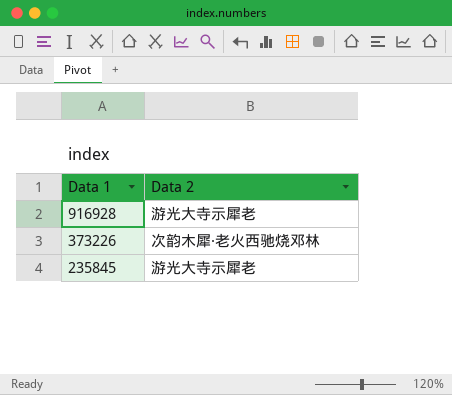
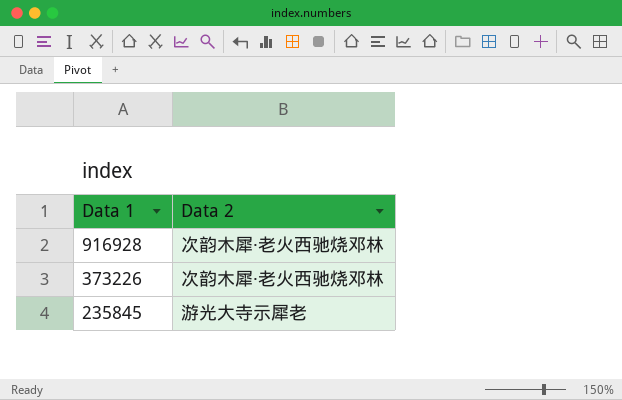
916928 | Data 2: 游光大寺示犀老 -> 次韵木犀·老火西驰烧邓林

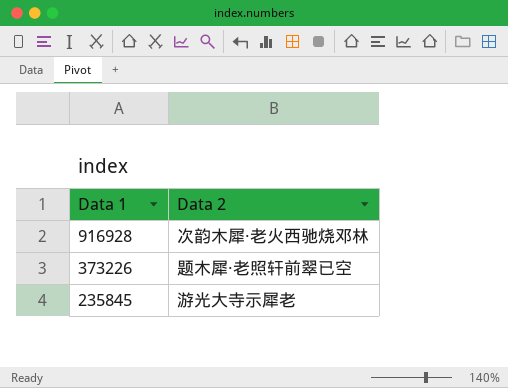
373226 | Data 2: 次韵木犀·老火西驰烧邓林 -> 题木犀·老照轩前翠已空

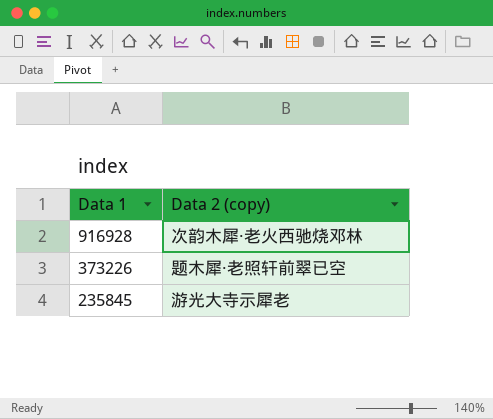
column name: Data 2 -> Data 2 (copy)

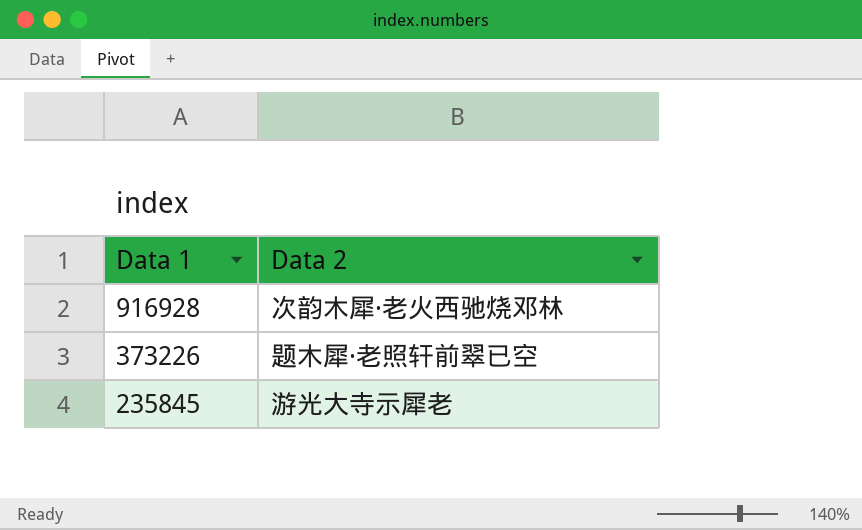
column name: Data 2 (copy) -> Data 2

